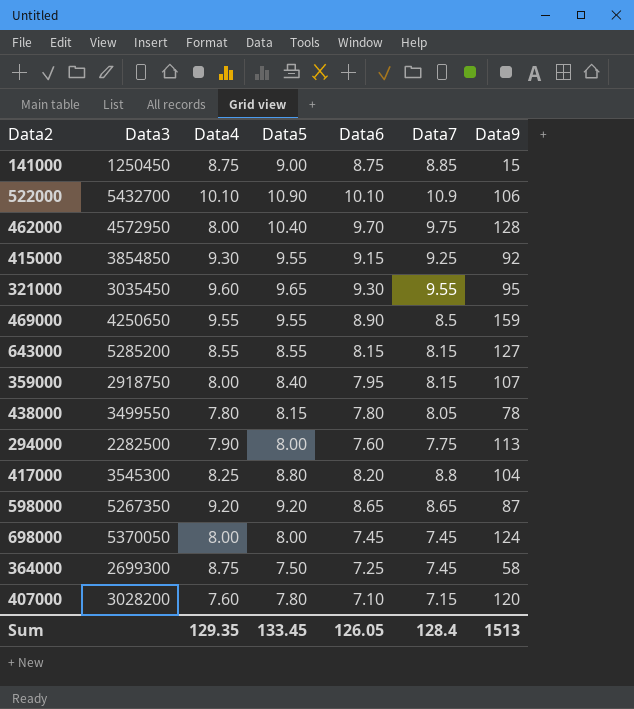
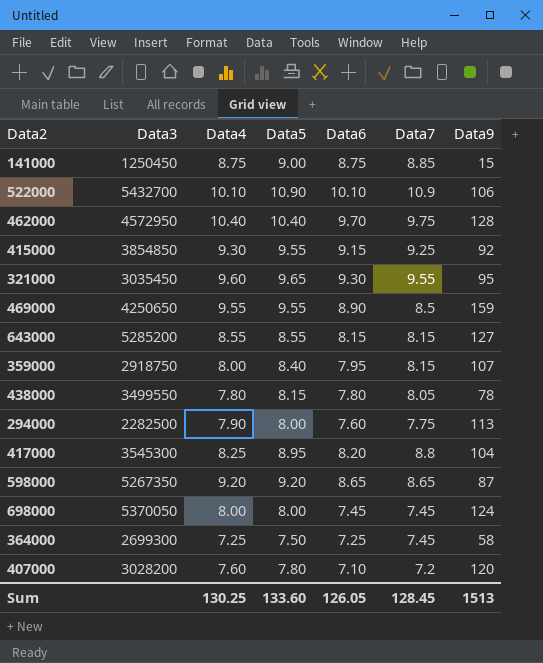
462000 | Data4: 8.00 -> 10.40
417000 | Data5: 8.80 -> 8.95
364000 | Data4: 8.75 -> 7.25
407000 | Data7: 7.15 -> 7.2
Sum | Data4: 129.35 -> 130.25
Sum | Data5: 133.45 -> 133.60
Sum | Data7: 128.4 -> 128.45

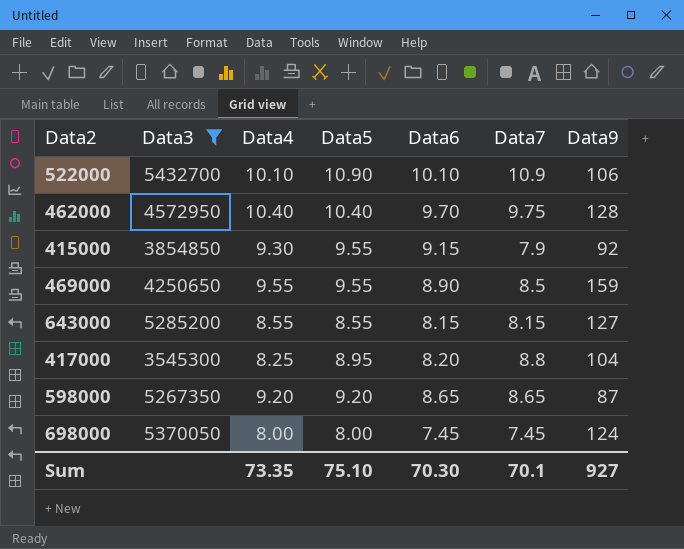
filter: none -> Data3 >= 3545300
415000 | Data7: 9.25 -> 7.9
Sum | Data4: 130.25 -> 73.35
Sum | Data5: 133.60 -> 75.10
Sum | Data6: 126.05 -> 70.30
Sum | Data7: 128.45 -> 70.1
Sum | Data9: 1513 -> 927

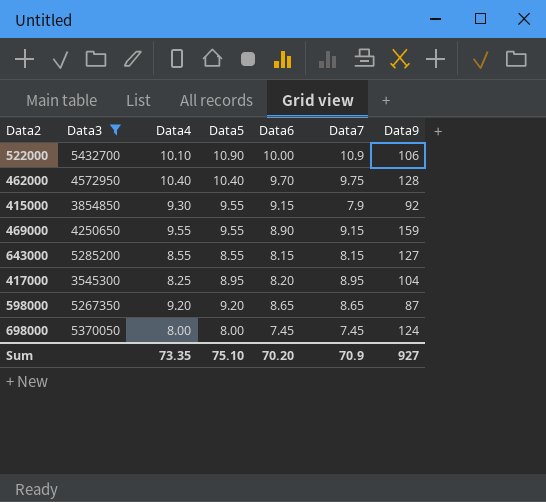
522000 | Data6: 10.10 -> 10.00
469000 | Data7: 8.5 -> 9.15
417000 | Data7: 8.8 -> 8.95
Sum | Data6: 70.30 -> 70.20
Sum | Data7: 70.1 -> 70.9

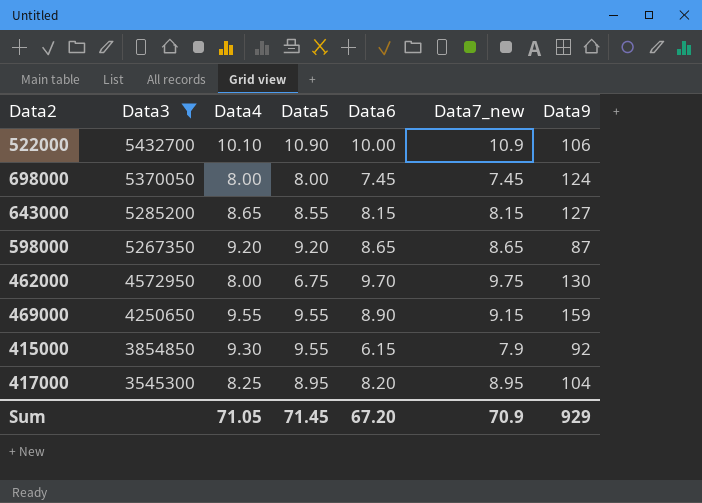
row order: none -> Data3 descending
column name: Data7 -> Data7_new
643000 | Data4: 8.55 -> 8.65
462000 | Data4: 10.40 -> 8.00
462000 | Data5: 10.40 -> 6.75
462000 | Data9: 128 -> 130
415000 | Data6: 9.15 -> 6.15
Sum | Data4: 73.35 -> 71.05
Sum | Data5: 75.10 -> 71.45
Sum | Data6: 70.20 -> 67.20
Sum | Data9: 927 -> 929

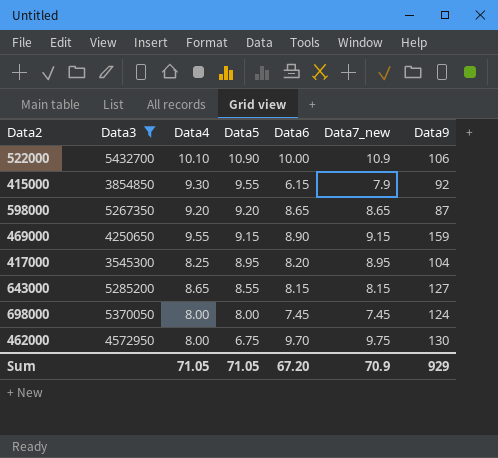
row order: Data3 descending -> Data5 descending
469000 | Data5: 9.55 -> 9.15
Sum | Data5: 71.45 -> 71.05

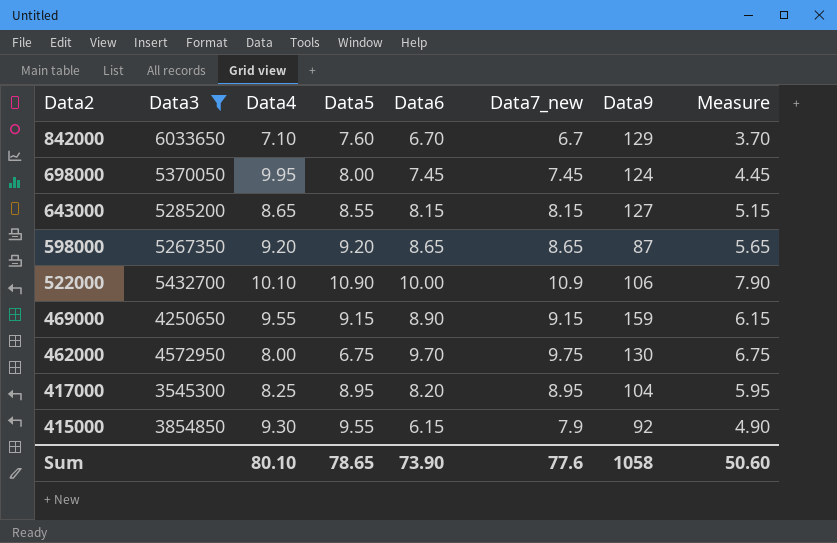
row order: Data5 descending -> Data2 descending
column Measure | formula: none -> [Data7_new] - 3
row 842000: none -> 6033650 | 7.10 | 7.60 | 6.70 | 6.7 | 129 | 3.70
698000 | Data4: 8.00 -> 9.95
Sum | Data4: 71.05 -> 80.10
Sum | Data5: 71.05 -> 78.65
Sum | Data6: 67.20 -> 73.90
Sum | Data7_new: 70.9 -> 77.6
Sum | Data9: 929 -> 1058

